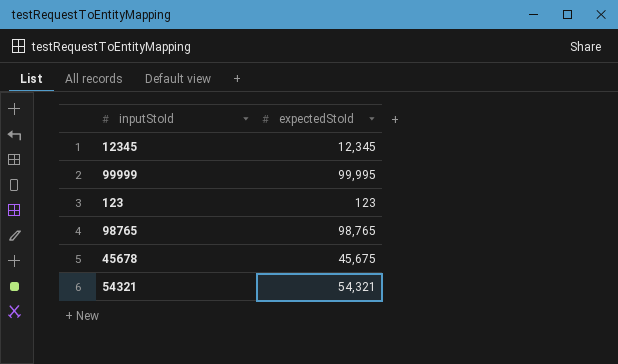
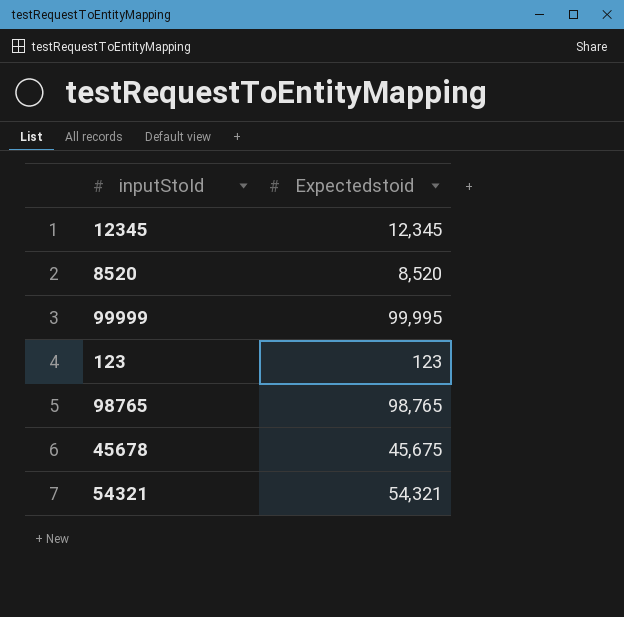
column name: expectedStoId -> Expectedstoid
row 8520: none -> 8,520

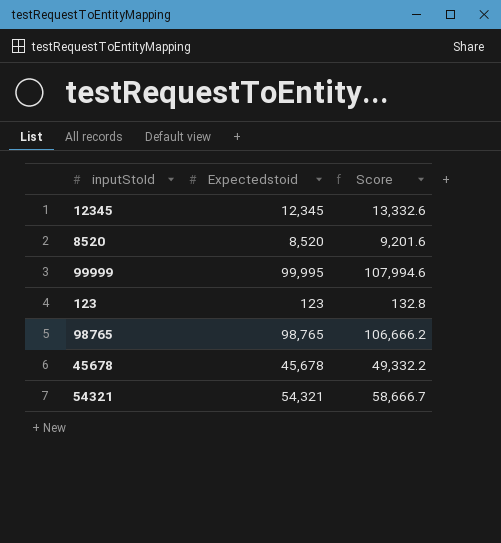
column Score | formula: none -> [Expectedstoid] * 1.08
45678 | Expectedstoid: 45,675 -> 45,678

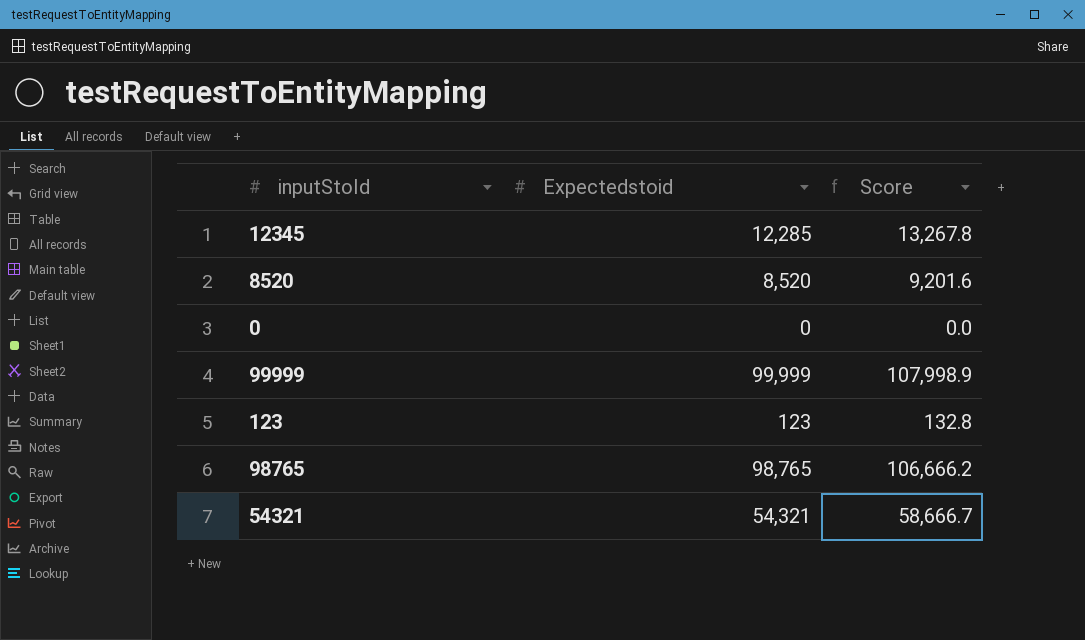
row 45678: 45,678 | 49,332.2 -> none
12345 | Expectedstoid: 12,345 -> 12,285
12345 | Score: 13,332.6 -> 13,267.8
row 0: none -> 0 | 0.0
99999 | Expectedstoid: 99,995 -> 99,999
99999 | Score: 107,994.6 -> 107,998.9

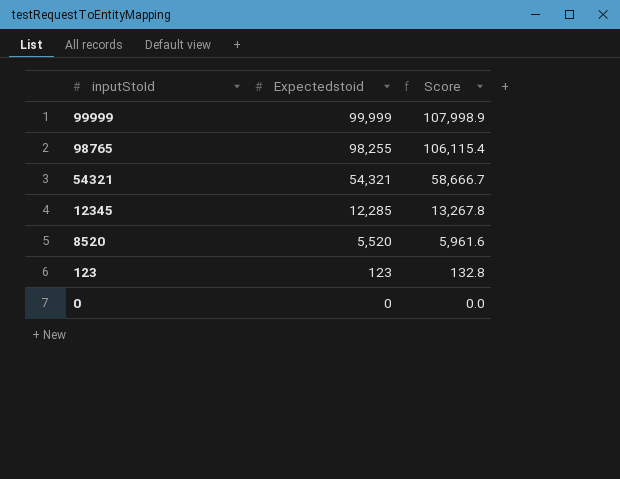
row order: none -> inputStoId descending
98765 | Expectedstoid: 98,765 -> 98,255
98765 | Score: 106,666.2 -> 106,115.4
8520 | Expectedstoid: 8,520 -> 5,520
8520 | Score: 9,201.6 -> 5,961.6

